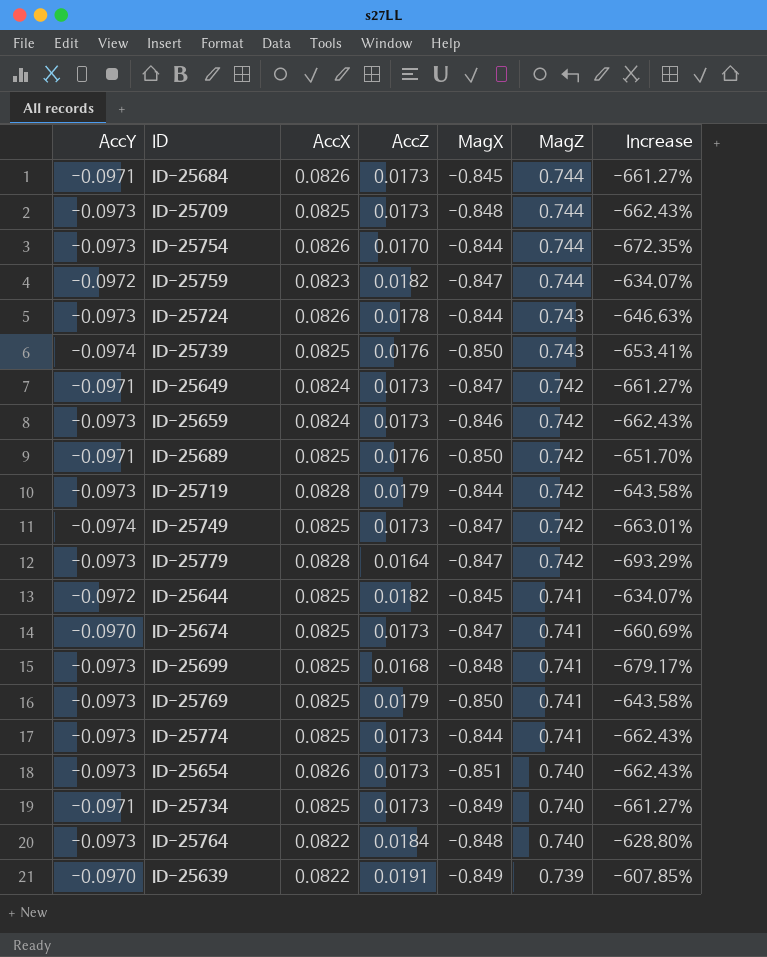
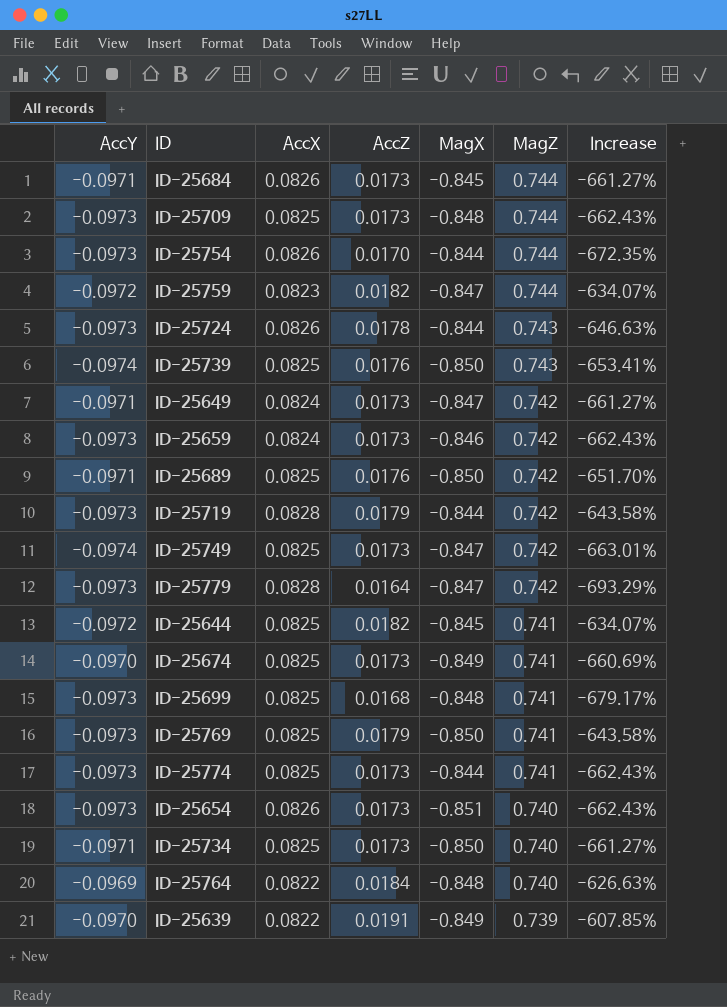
ID-25674 | MagX: -0.847 -> -0.849
ID-25734 | MagX: -0.849 -> -0.850
ID-25764 | AccY: -0.0973 -> -0.0969
ID-25764 | Increase: -628.80% -> -626.63%

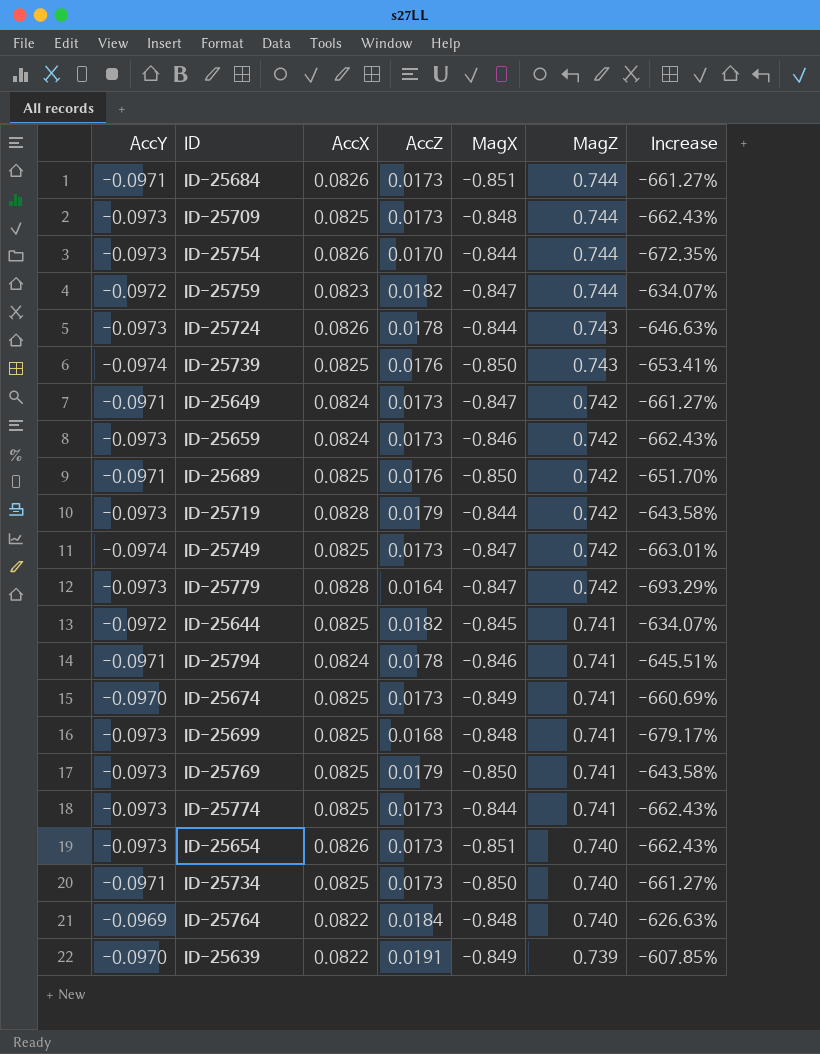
ID-25684 | MagX: -0.845 -> -0.851
row ID-25794: none -> -0.0971 | 0.0824 | 0.0178 | -0.846 | 0.741 | -645.51%

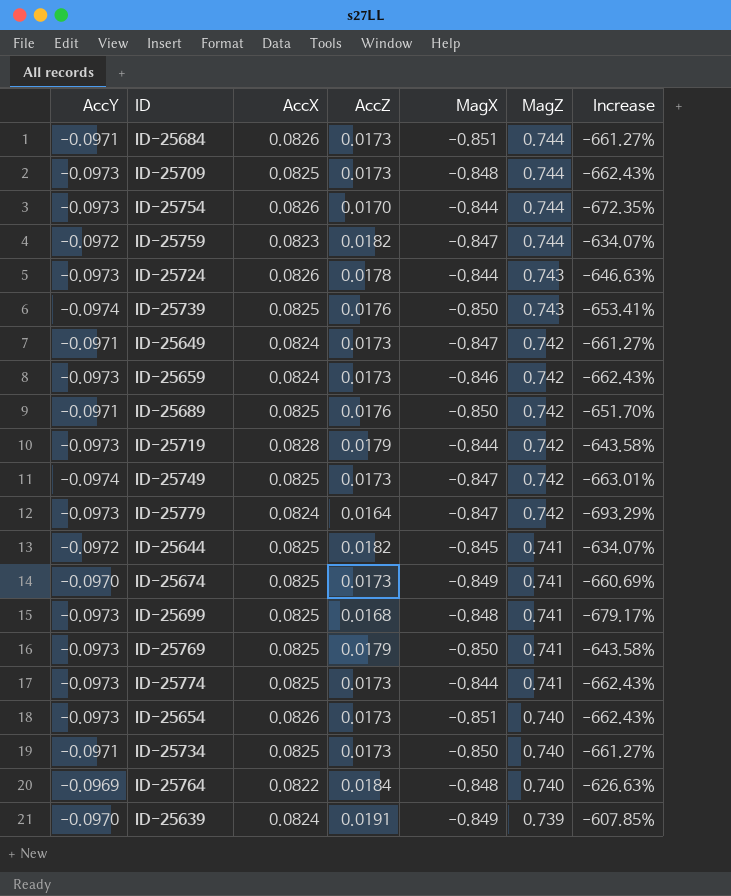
row ID-25794: -0.0971 | 0.0824 | 0.0178 | -0.846 | 0.741 | -645.51% -> none
ID-25779 | AccX: 0.0828 -> 0.0824
ID-25639 | AccX: 0.0822 -> 0.0824

